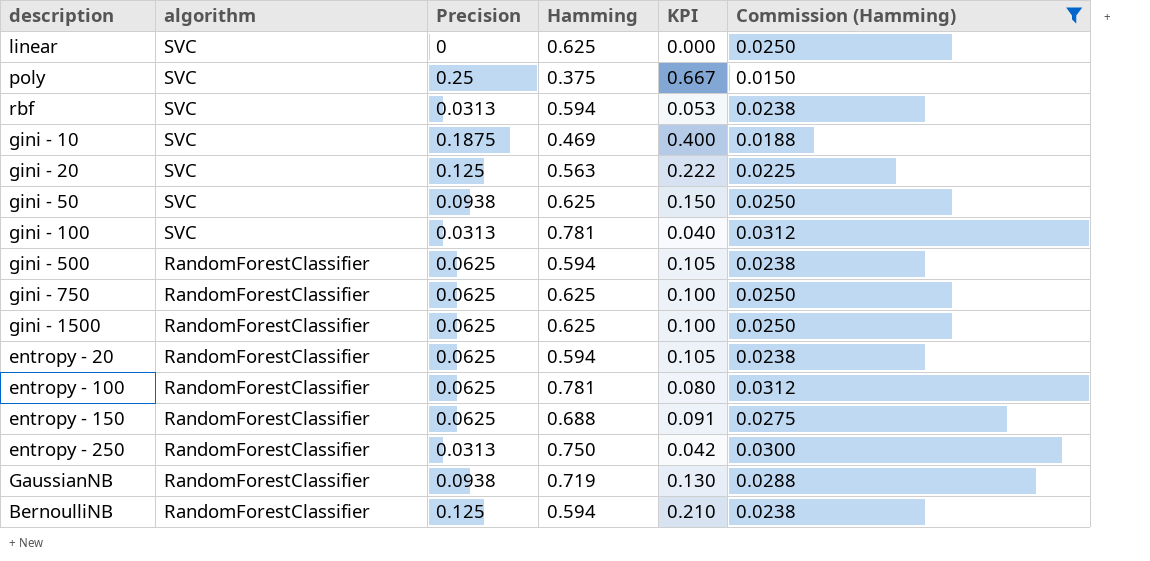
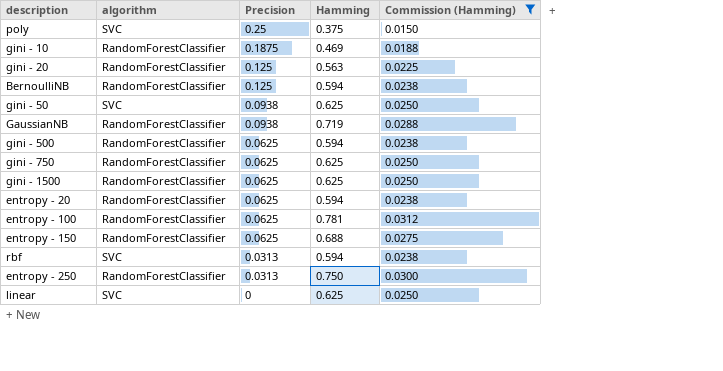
row order: algorithm descending -> Precision descending
column KPI | formula: [Precision] / [Hamming] -> none
row gini - 100: SVC | 0.0313 | 0.781 | 0.040 | 0.0312 -> none
gini - 10 | algorithm: SVC -> RandomForestClassifier
gini - 20 | algorithm: SVC -> RandomForestClassifier

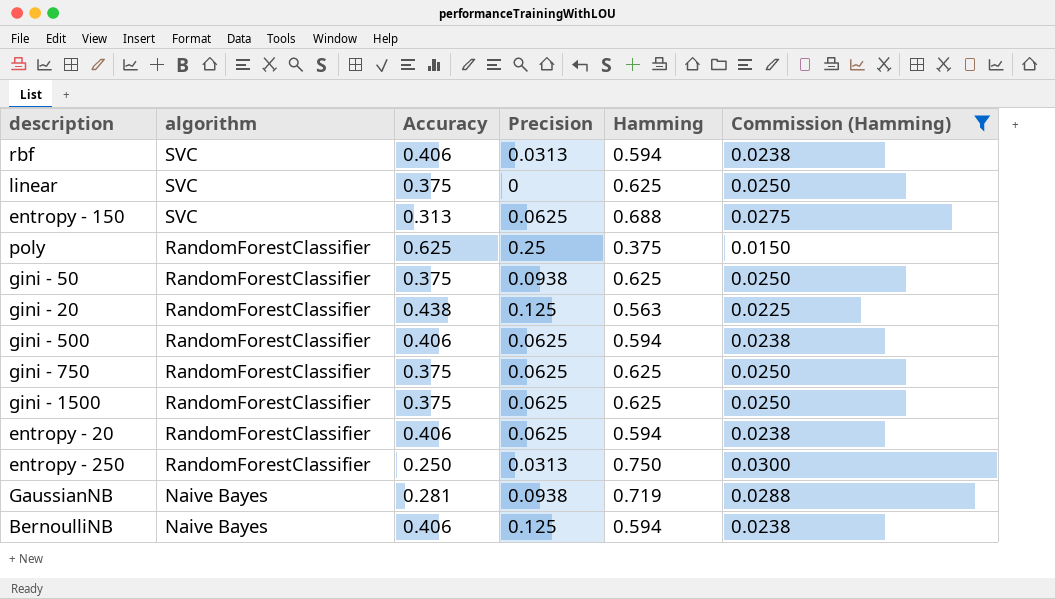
row order: Precision descending -> algorithm descending
column Accuracy | position: none -> 3
row gini - 10: RandomForestClassifier | 0.1875 | 0.469 | 0.0188 -> none
row entropy - 100: RandomForestClassifier | 0.0625 | 0.781 | 0.0312 -> none
entropy - 150 | algorithm: RandomForestClassifier -> SVC
poly | algorithm: SVC -> RandomForestClassifier
gini - 50 | algorithm: SVC -> RandomForestClassifier
GaussianNB | algorithm: RandomForestClassifier -> Naive Bayes
BernoulliNB | algorithm: RandomForestClassifier -> Naive Bayes

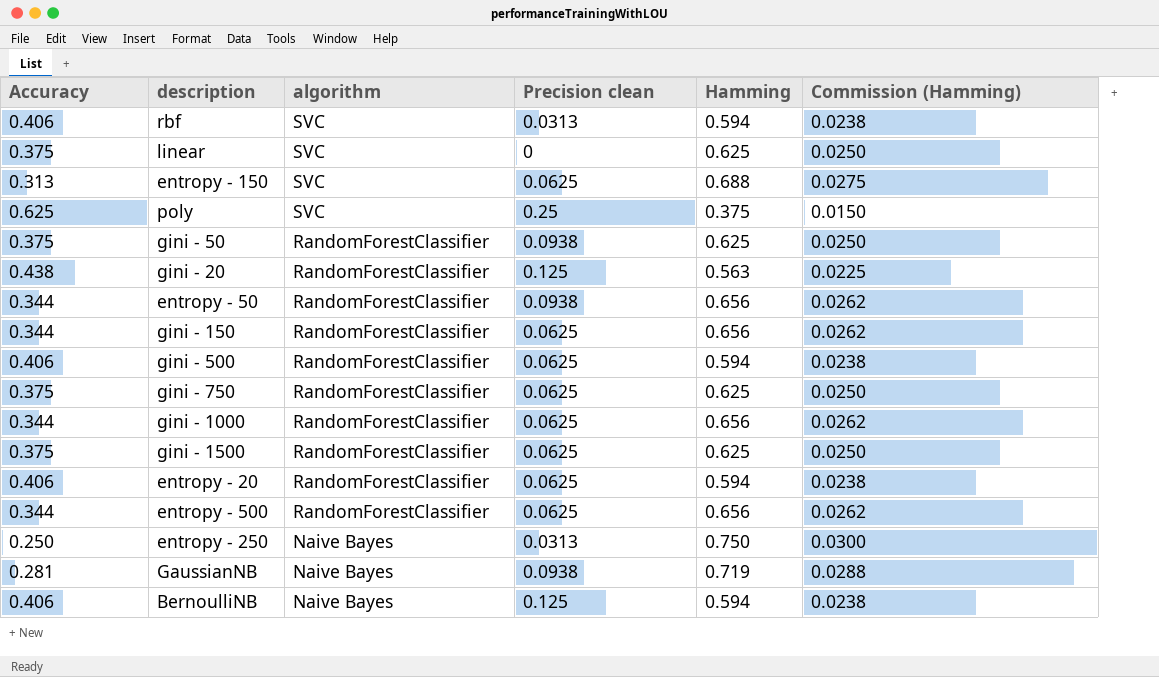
filter: Commission (Hamming) != 0.0262 -> none
column Accuracy | position: 3 -> 1
column name: Precision -> Precision clean
poly | algorithm: RandomForestClassifier -> SVC
entropy - 250 | algorithm: RandomForestClassifier -> Naive Bayes

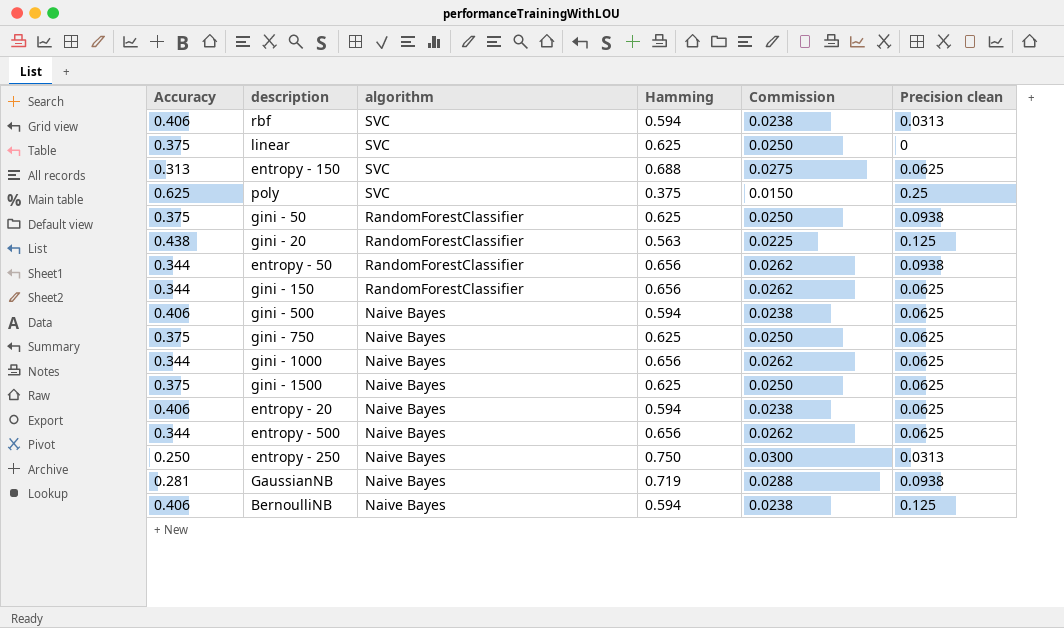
column name: Commission (Hamming) -> Commission
column Precision clean | position: 4 -> 6
gini - 500 | algorithm: RandomForestClassifier -> Naive Bayes
gini - 750 | algorithm: RandomForestClassifier -> Naive Bayes
gini - 1000 | algorithm: RandomForestClassifier -> Naive Bayes
gini - 1500 | algorithm: RandomForestClassifier -> Naive Bayes
entropy - 20 | algorithm: RandomForestClassifier -> Naive Bayes
entropy - 500 | algorithm: RandomForestClassifier -> Naive Bayes

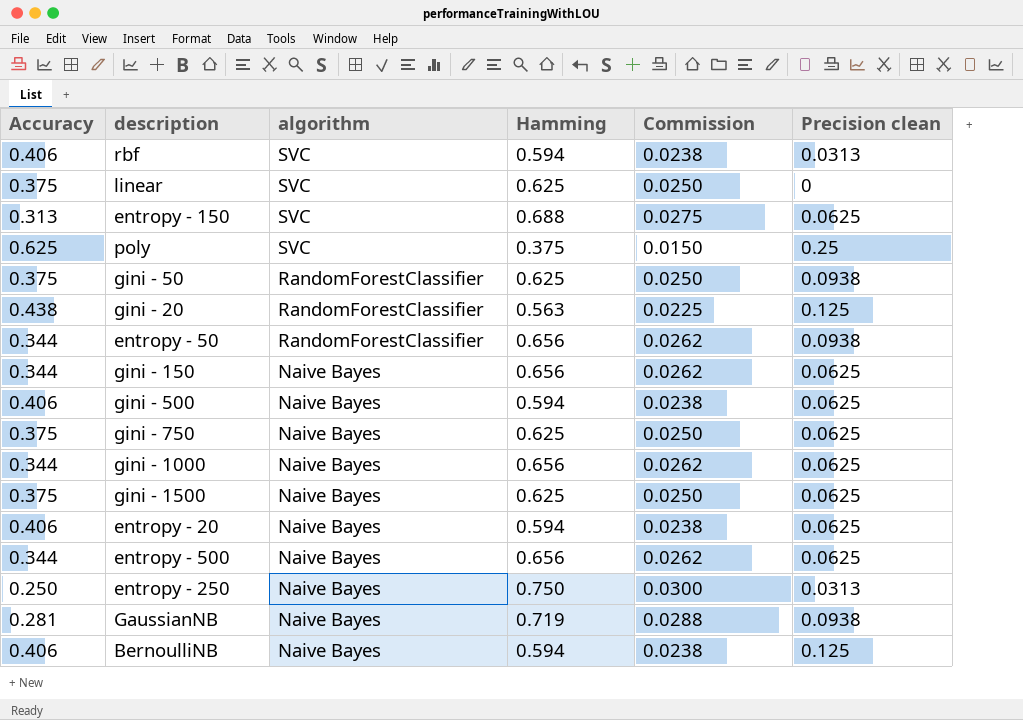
gini - 150 | algorithm: RandomForestClassifier -> Naive Bayes

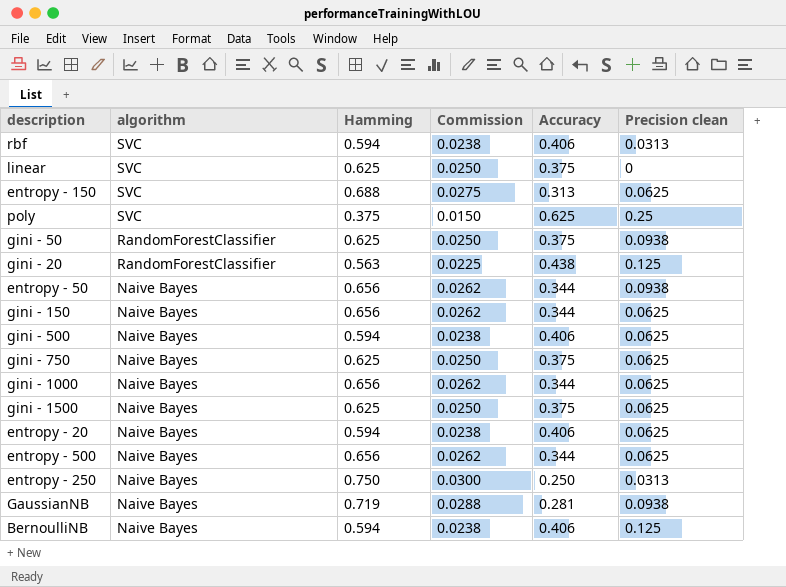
column Accuracy | position: 1 -> 5
entropy - 50 | algorithm: RandomForestClassifier -> Naive Bayes

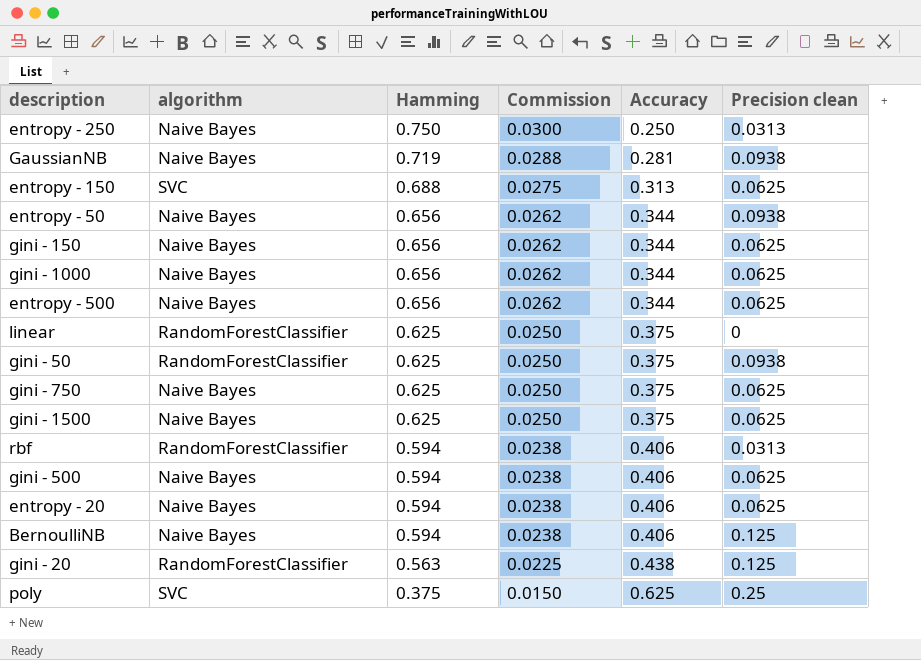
row order: algorithm descending -> Hamming descending
linear | algorithm: SVC -> RandomForestClassifier
rbf | algorithm: SVC -> RandomForestClassifier

